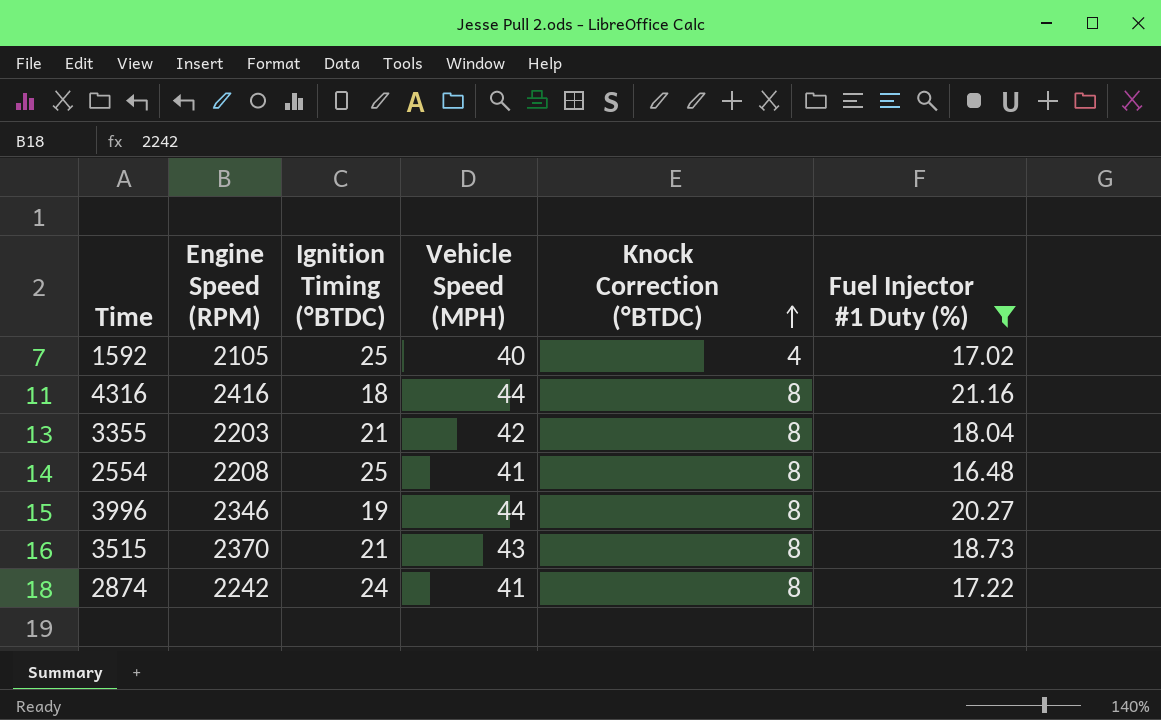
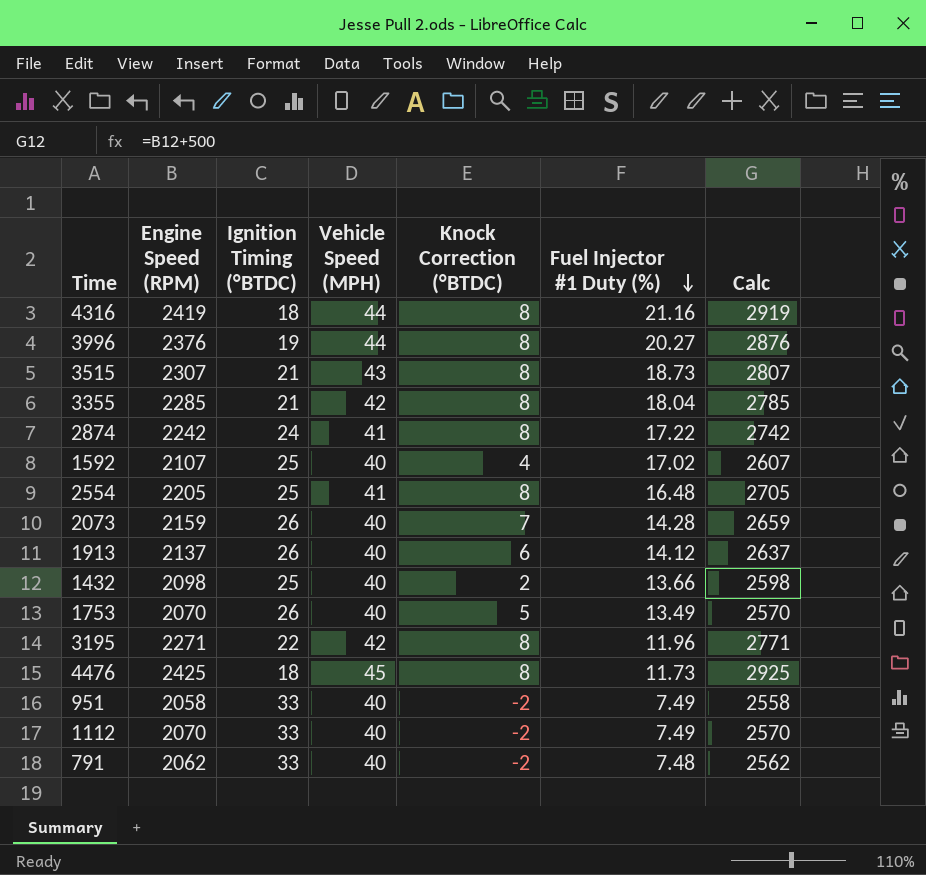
filter: Fuel Injector #1 Duty (%) >= 16.48 -> none
row order: Knock Correction (°BTDC) ascending -> Fuel Injector #1 Duty (%) descending
column Calc | formula: none -> [Engine Speed (RPM)] + 500
4316 | Engine Speed (RPM): 2416 -> 2419
3996 | Engine Speed (RPM): 2346 -> 2376
3515 | Engine Speed (RPM): 2370 -> 2307
3355 | Engine Speed (RPM): 2203 -> 2285
1592 | Engine Speed (RPM): 2105 -> 2107
2554 | Engine Speed (RPM): 2208 -> 2205

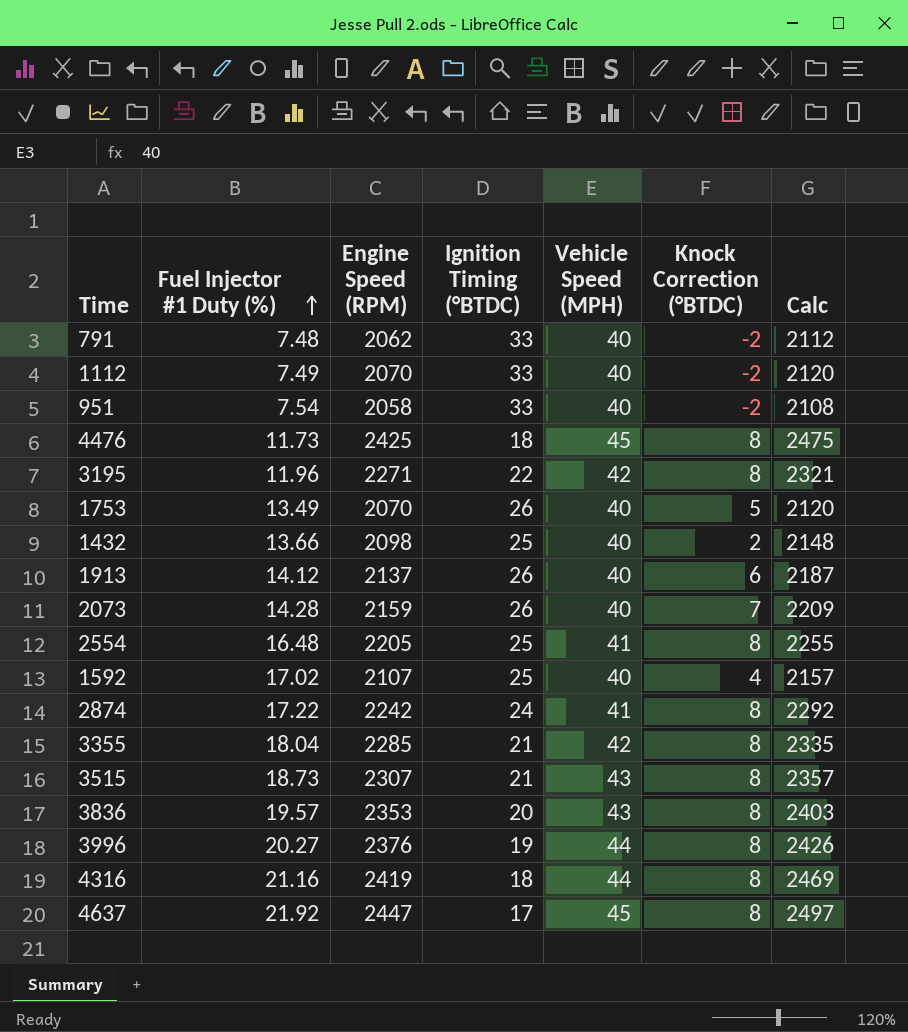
row order: Fuel Injector #1 Duty (%) descending -> Fuel Injector #1 Duty (%) ascending
column Fuel Injector #1 Duty (%) | position: 6 -> 2
column Calc | formula: [Engine Speed (RPM)] + 500 -> [Engine Speed (RPM)] + 50
951 | Fuel Injector #1 Duty (%): 7.49 -> 7.54
row 3836: none -> 19.57 | 2353 | 20 | 43 | 8 | 2403
row 4637: none -> 21.92 | 2447 | 17 | 45 | 8 | 2497

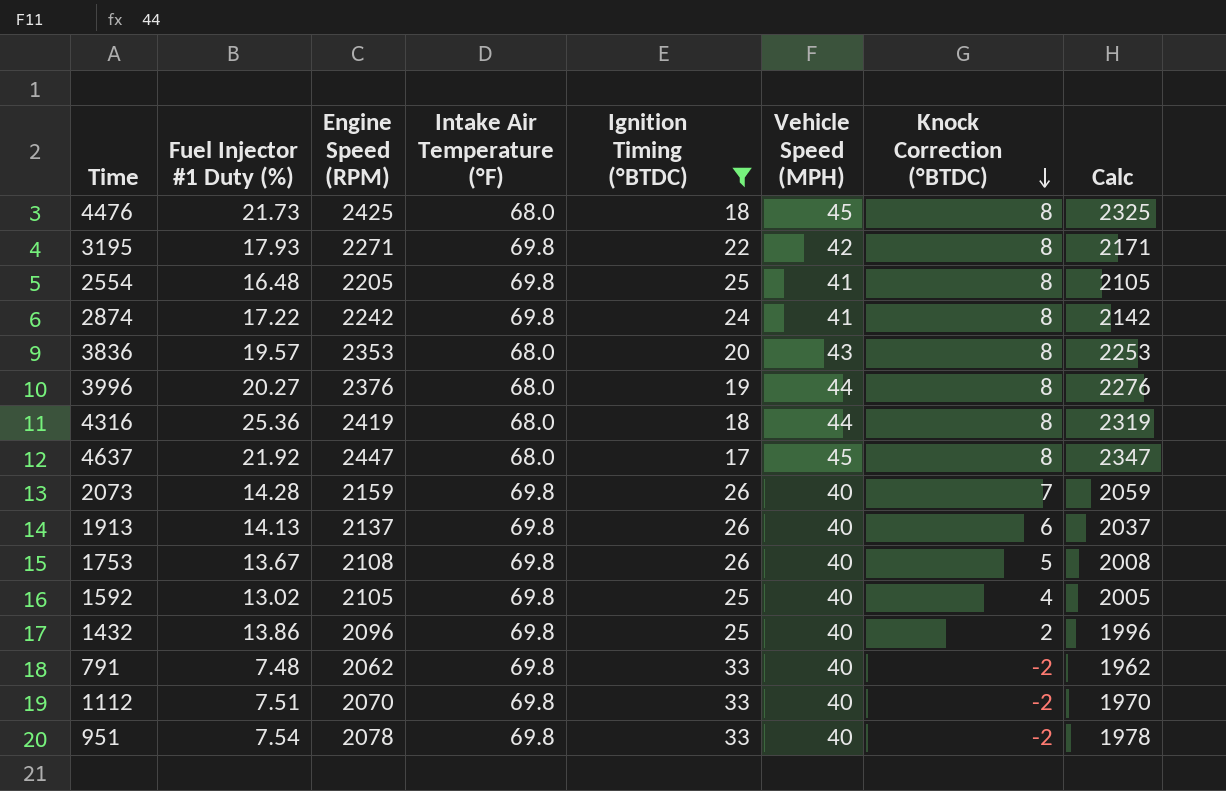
filter: none -> Ignition Timing (°BTDC) != 21
row order: Fuel Injector #1 Duty (%) ascending -> Knock Correction (°BTDC) descending
column Intake Air Temperature (°F) | position: none -> 4
column Calc | formula: [Engine Speed (RPM)] + 50 -> [Engine Speed (RPM)] - 100
4476 | Fuel Injector #1 Duty (%): 11.73 -> 21.73
3195 | Fuel Injector #1 Duty (%): 11.96 -> 17.93
4316 | Fuel Injector #1 Duty (%): 21.16 -> 25.36
1913 | Fuel Injector #1 Duty (%): 14.12 -> 14.13
1753 | Fuel Injector #1 Duty (%): 13.49 -> 13.67
1753 | Engine Speed (RPM): 2070 -> 2108
1592 | Fuel Injector #1 Duty (%): 17.02 -> 13.02
1592 | Engine Speed (RPM): 2107 -> 2105
1432 | Fuel Injector #1 Duty (%): 13.66 -> 13.86
1432 | Engine Speed (RPM): 2098 -> 2096
1112 | Fuel Injector #1 Duty (%): 7.49 -> 7.51
951 | Engine Speed (RPM): 2058 -> 2078

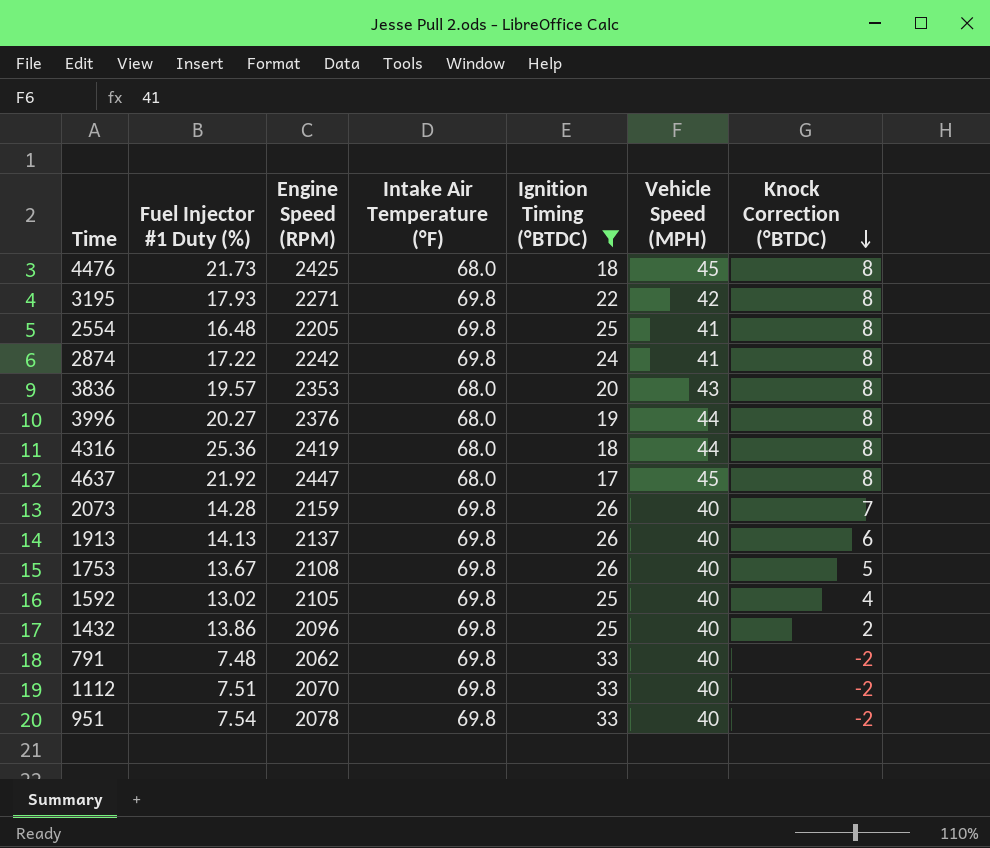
column Calc | formula: [Engine Speed (RPM)] - 100 -> none

